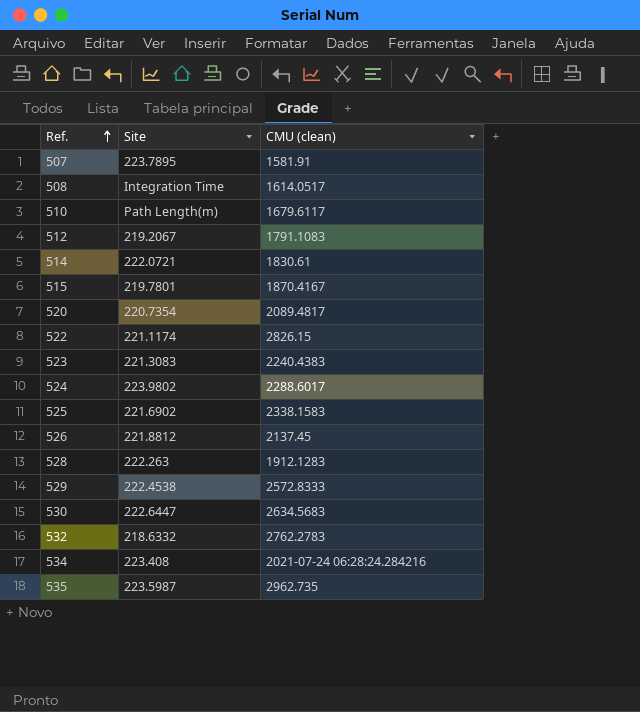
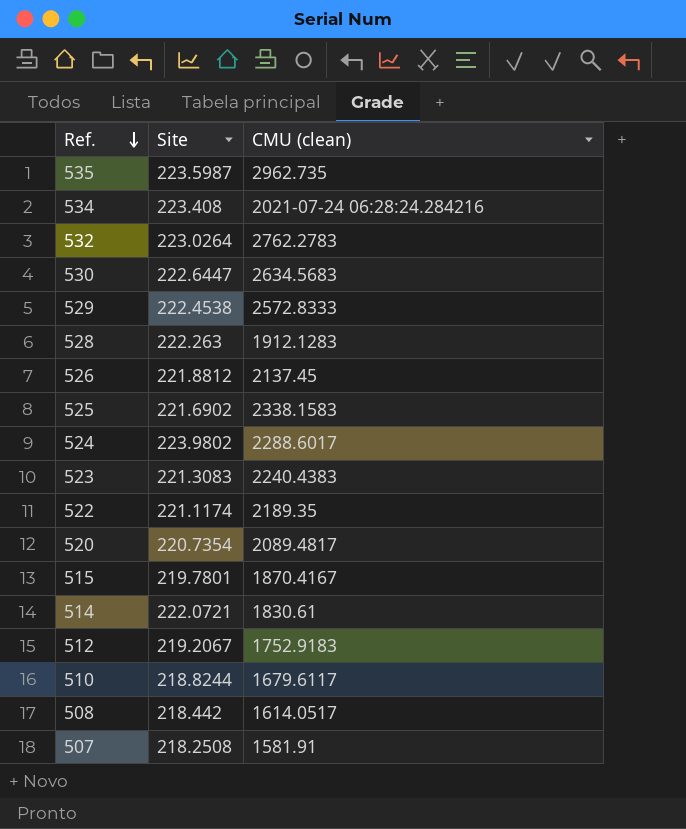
row order: Ref. ascending -> Ref. descending
532 | Site: 218.6332 -> 223.0264
522 | CMU (clean): 2826.15 -> 2189.35
512 | CMU (clean): 1791.1083 -> 1752.9183
510 | Site: Path Length(m) -> 218.8244
508 | Site: Integration Time -> 218.442
507 | Site: 223.7895 -> 218.2508

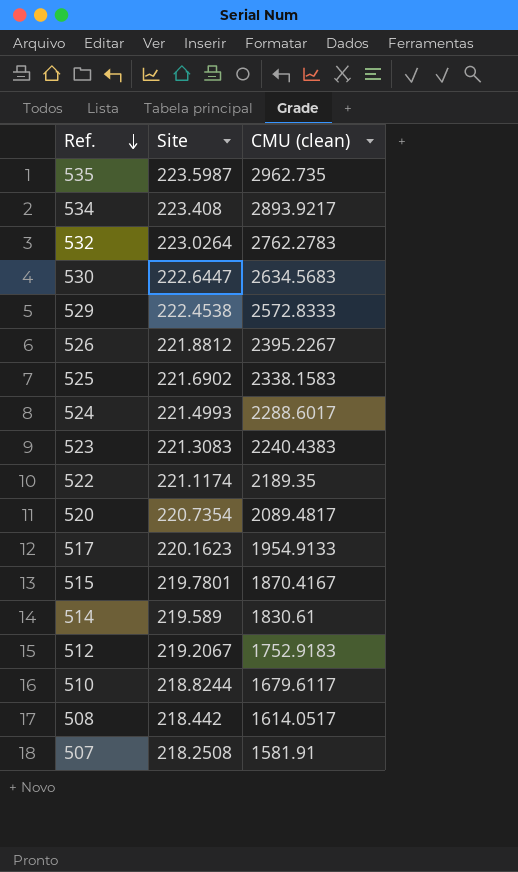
row 528: 222.263 | 1912.1283 -> none
534 | CMU (clean): 2021-07-24 06:28:24.284216 -> 2893.9217
526 | CMU (clean): 2137.45 -> 2395.2267
524 | Site: 223.9802 -> 221.4993
row 517: none -> 220.1623 | 1954.9133
514 | Site: 222.0721 -> 219.589

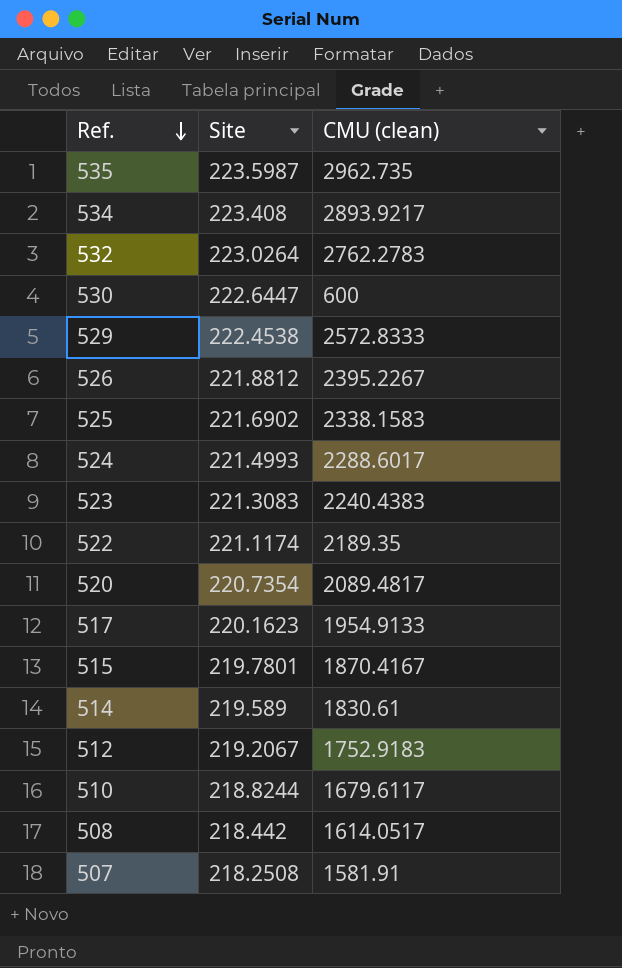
530 | CMU (clean): 2634.5683 -> 600

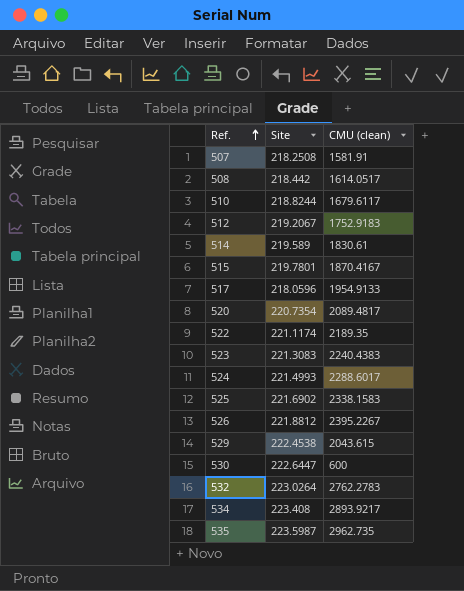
row order: Ref. descending -> Ref. ascending
517 | Site: 220.1623 -> 218.0596
529 | CMU (clean): 2572.8333 -> 2043.615

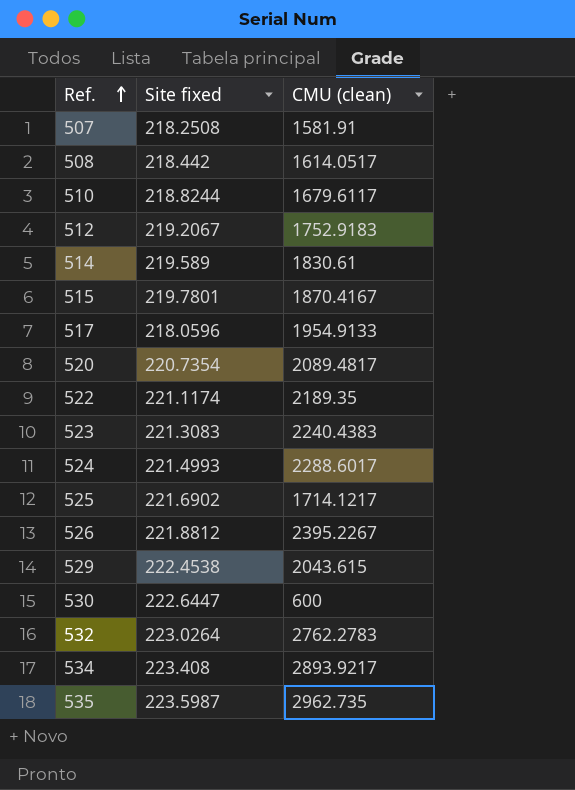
column name: Site -> Site fixed
525 | CMU (clean): 2338.1583 -> 1714.1217

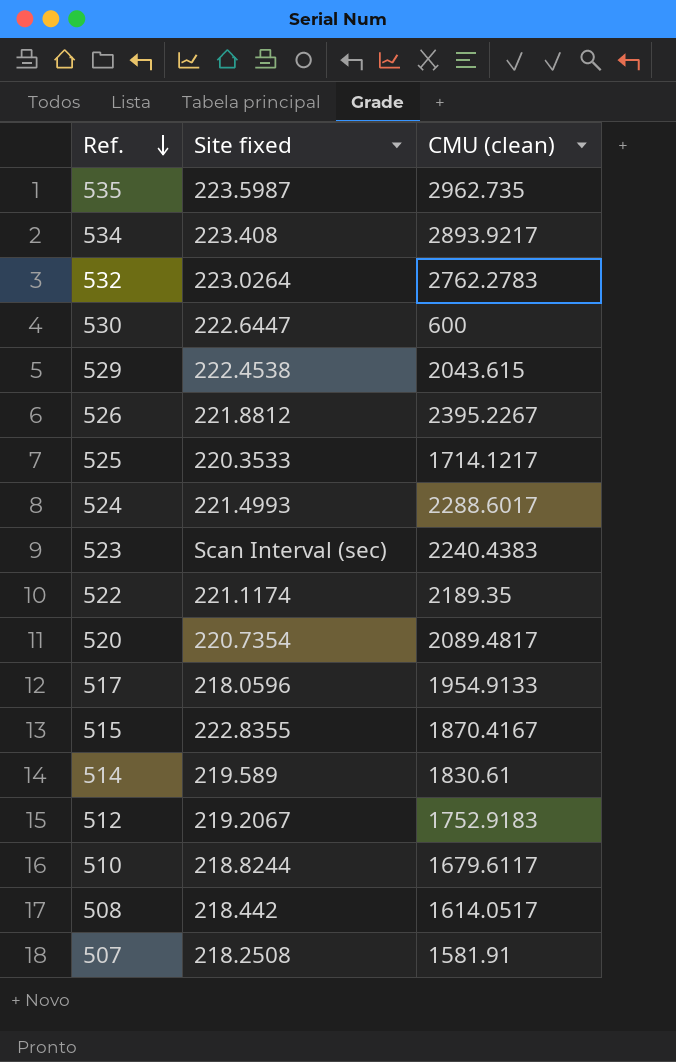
row order: Ref. ascending -> Ref. descending
525 | Site fixed: 221.6902 -> 220.3533
523 | Site fixed: 221.3083 -> Scan Interval (sec)
515 | Site fixed: 219.7801 -> 222.8355

